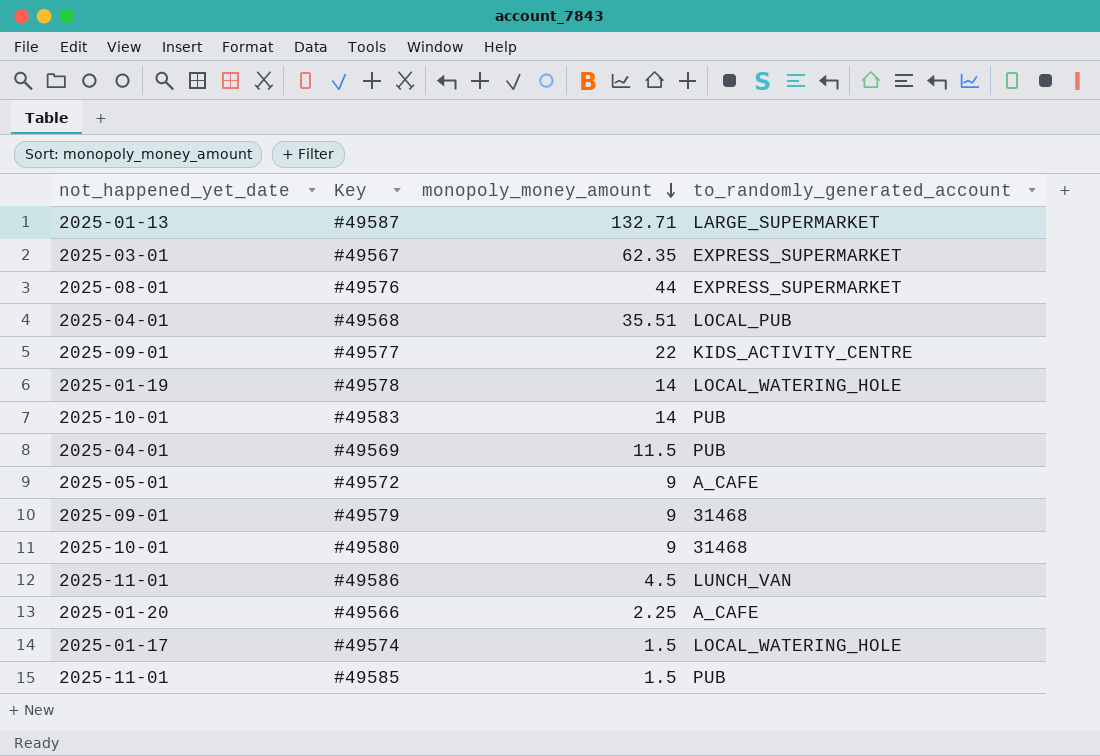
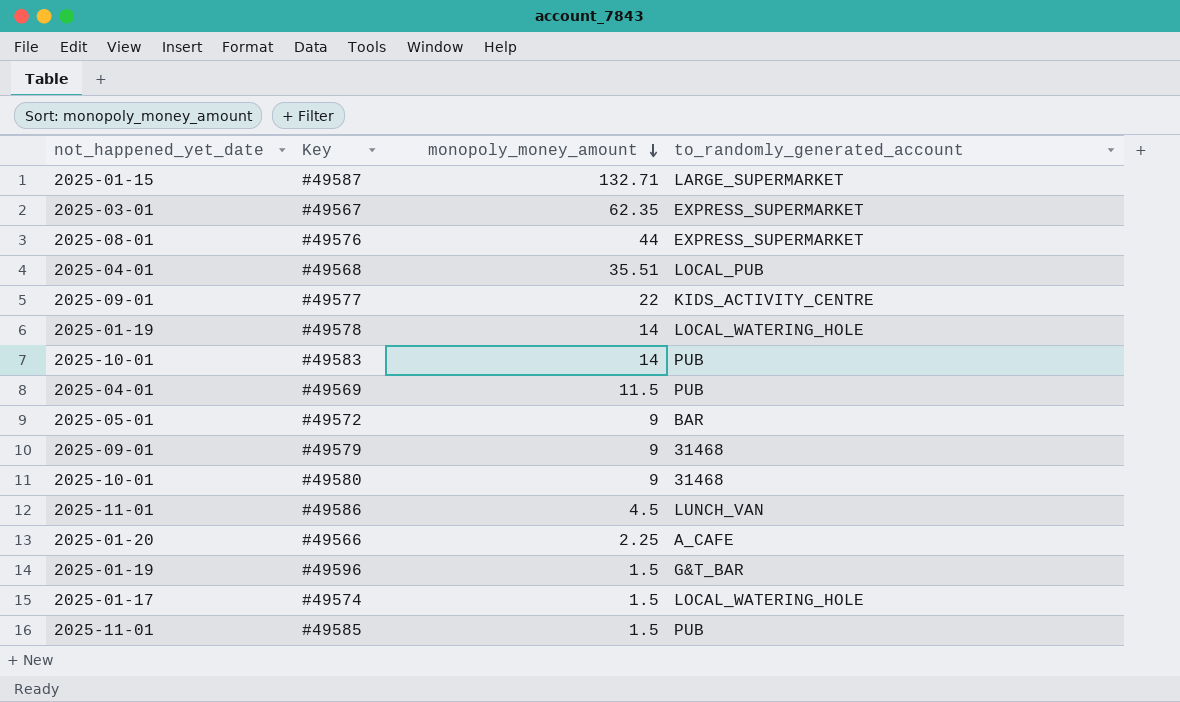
#49587 | not_happened_yet_date: 2025-01-13 -> 2025-01-15
#49572 | to_randomly_generated_account: A_CAFE -> BAR
row #49596: none -> 2025-01-19 | 1.5 | G&T_BAR

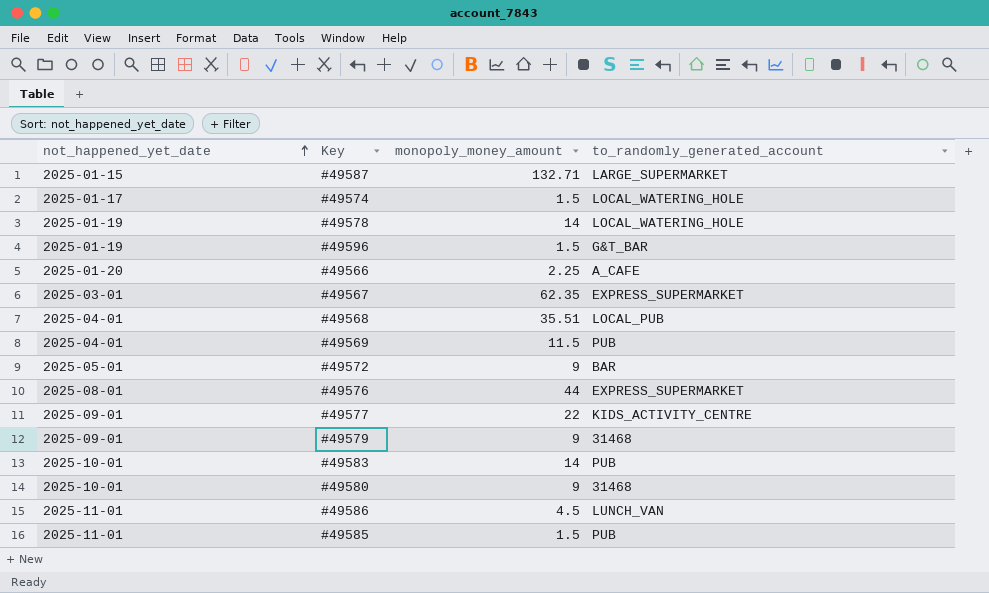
row order: monopoly_money_amount descending -> not_happened_yet_date ascending

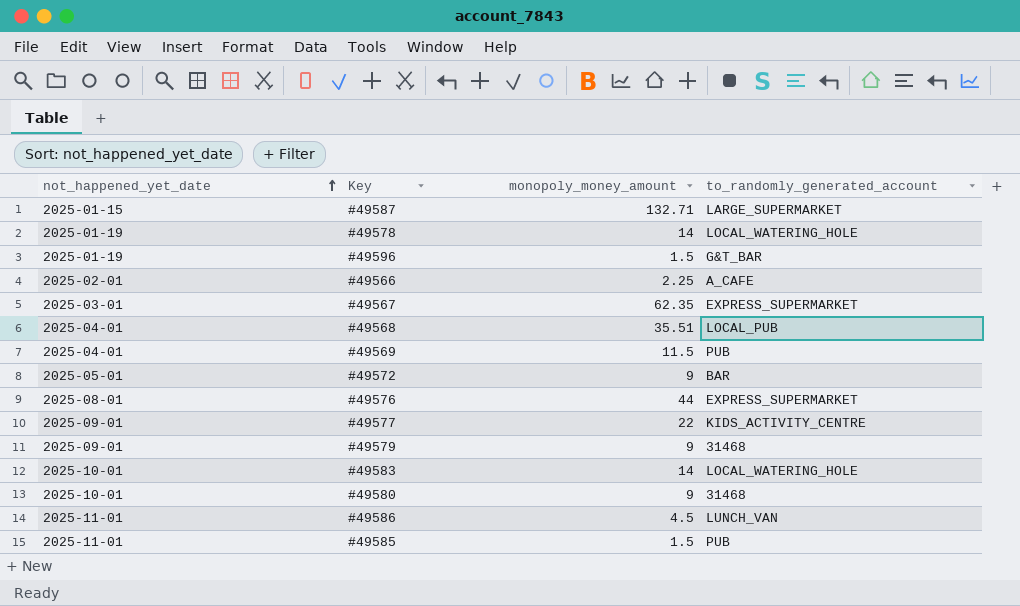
row #49574: 2025-01-17 | 1.5 | LOCAL_WATERING_HOLE -> none
#49566 | not_happened_yet_date: 2025-01-20 -> 2025-02-01
#49583 | to_randomly_generated_account: PUB -> LOCAL_WATERING_HOLE

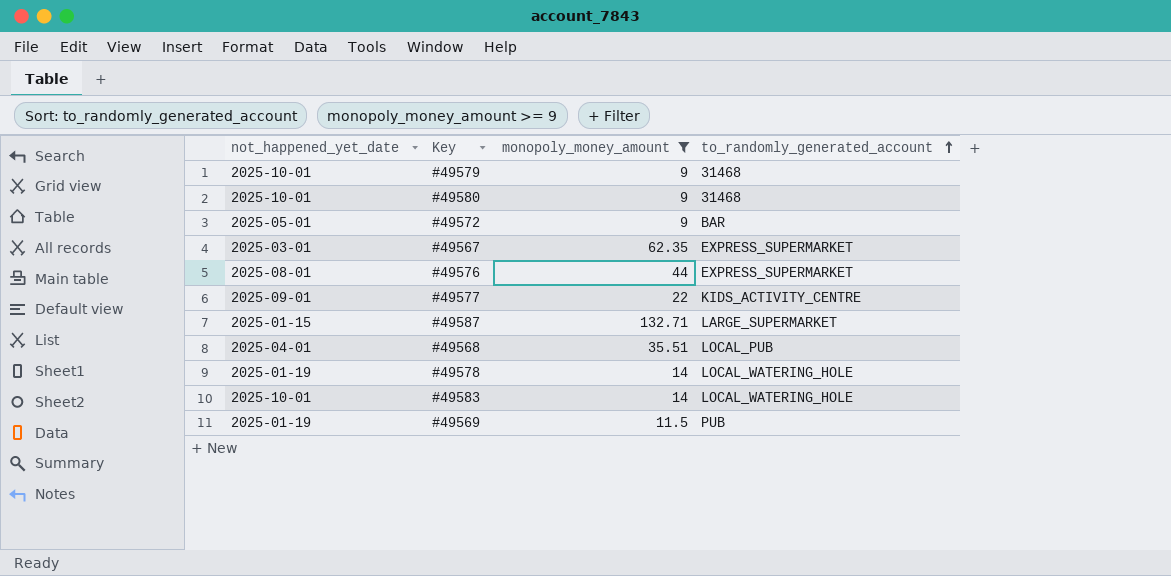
filter: none -> monopoly_money_amount >= 9
row order: not_happened_yet_date ascending -> to_randomly_generated_account ascending
#49579 | not_happened_yet_date: 2025-09-01 -> 2025-10-01
#49569 | not_happened_yet_date: 2025-04-01 -> 2025-01-19

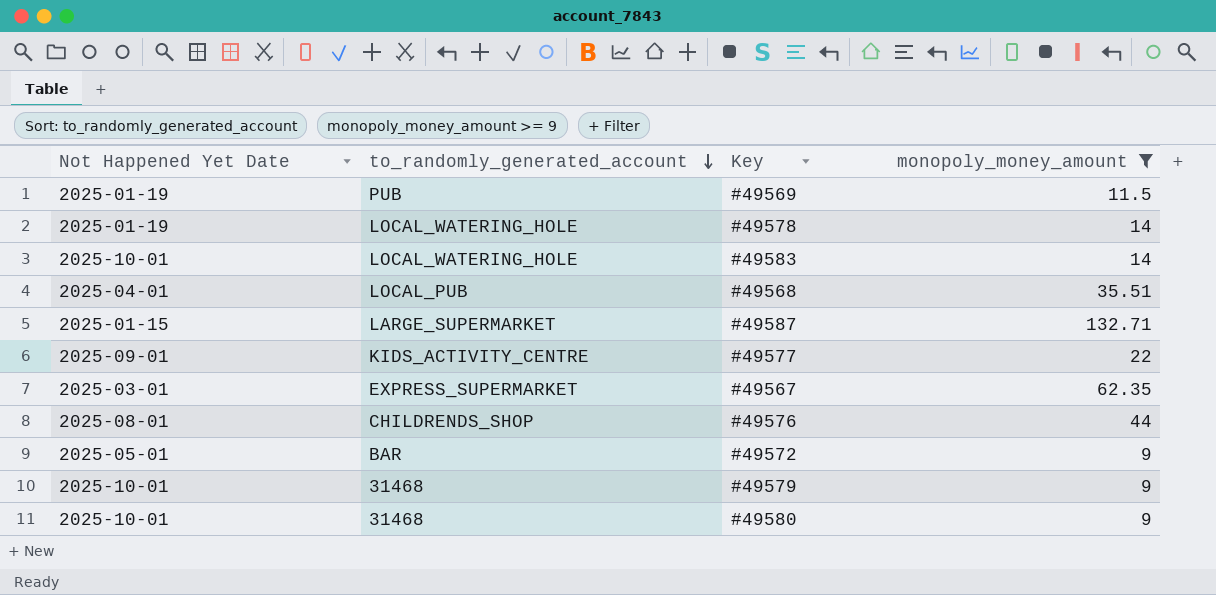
row order: to_randomly_generated_account ascending -> to_randomly_generated_account descending
column name: not_happened_yet_date -> Not Happened Yet Date
column to_randomly_generated_account | position: 4 -> 2
#49576 | to_randomly_generated_account: EXPRESS_SUPERMARKET -> CHILDRENDS_SHOP

